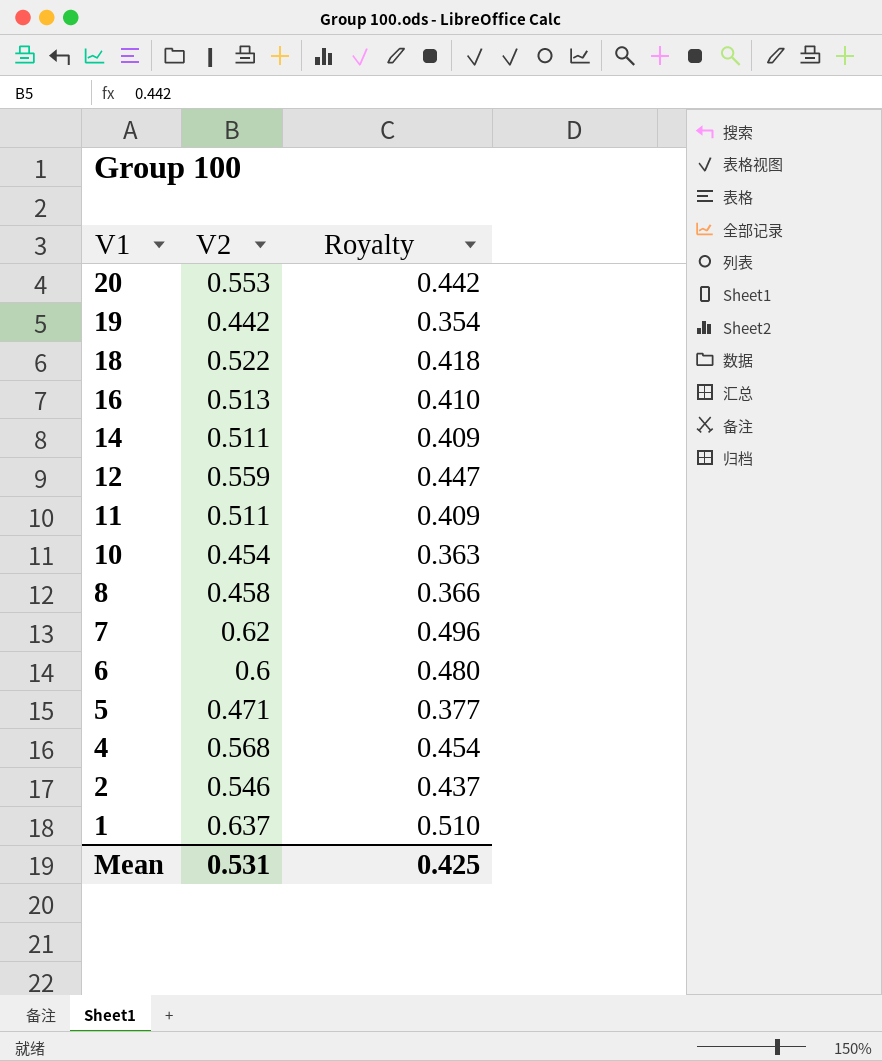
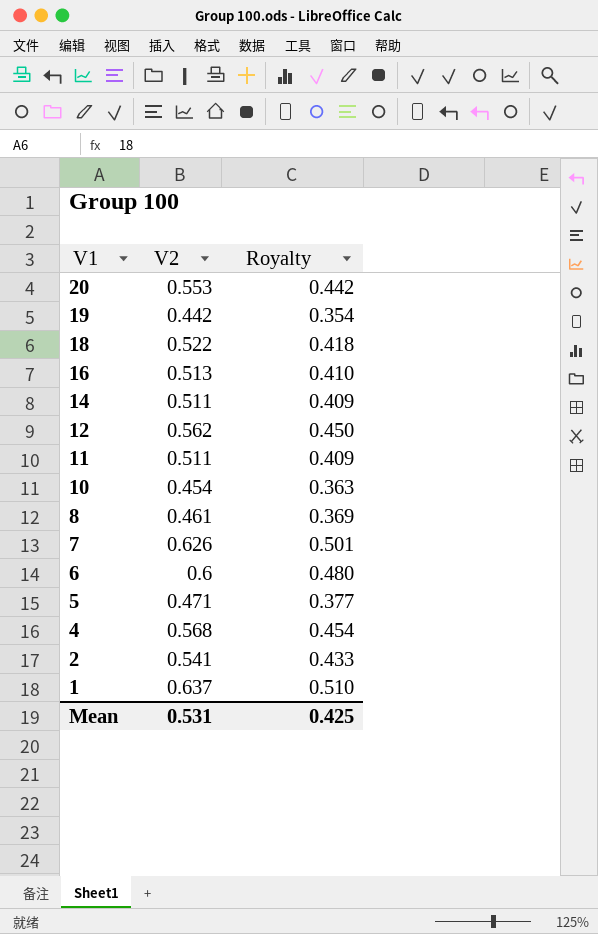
12 | V2: 0.559 -> 0.562
12 | Royalty: 0.447 -> 0.450
8 | V2: 0.458 -> 0.461
8 | Royalty: 0.366 -> 0.369
7 | V2: 0.62 -> 0.626
7 | Royalty: 0.496 -> 0.501
2 | V2: 0.546 -> 0.541
2 | Royalty: 0.437 -> 0.433

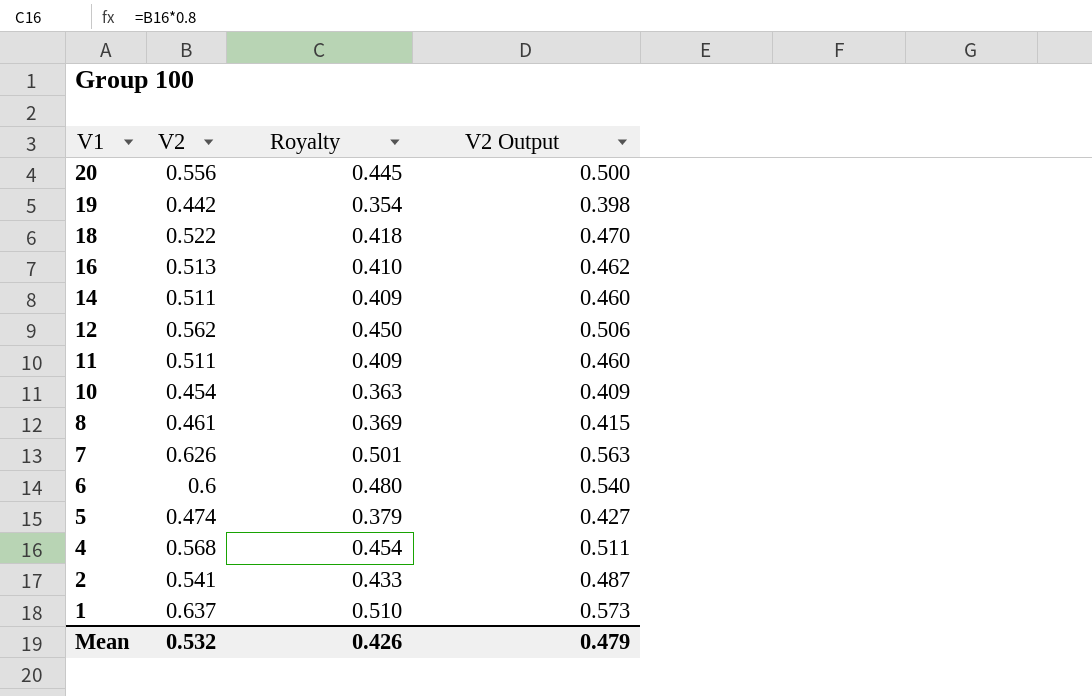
column V2 Output | formula: none -> [V2] * 0.9
20 | V2: 0.553 -> 0.556
20 | Royalty: 0.442 -> 0.445
5 | V2: 0.471 -> 0.474
5 | Royalty: 0.377 -> 0.379
Mean | V2: 0.531 -> 0.532
Mean | Royalty: 0.425 -> 0.426

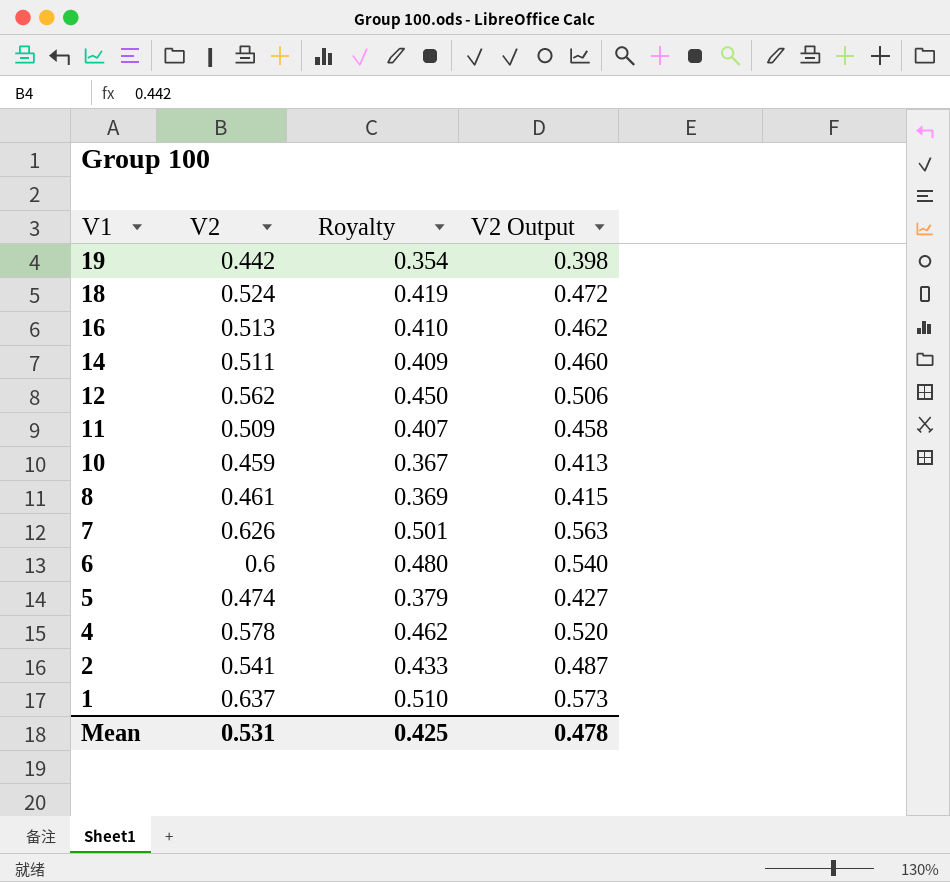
row 20: 0.556 | 0.445 | 0.500 -> none
18 | V2: 0.522 -> 0.524
18 | Royalty: 0.418 -> 0.419
18 | V2 Output: 0.470 -> 0.472
11 | V2: 0.511 -> 0.509
11 | Royalty: 0.409 -> 0.407
11 | V2 Output: 0.460 -> 0.458
10 | V2: 0.454 -> 0.459
10 | Royalty: 0.363 -> 0.367
10 | V2 Output: 0.409 -> 0.413
4 | V2: 0.568 -> 0.578
4 | Royalty: 0.454 -> 0.462
4 | V2 Output: 0.511 -> 0.520
Mean | V2: 0.532 -> 0.531
Mean | Royalty: 0.426 -> 0.425
Mean | V2 Output: 0.479 -> 0.478

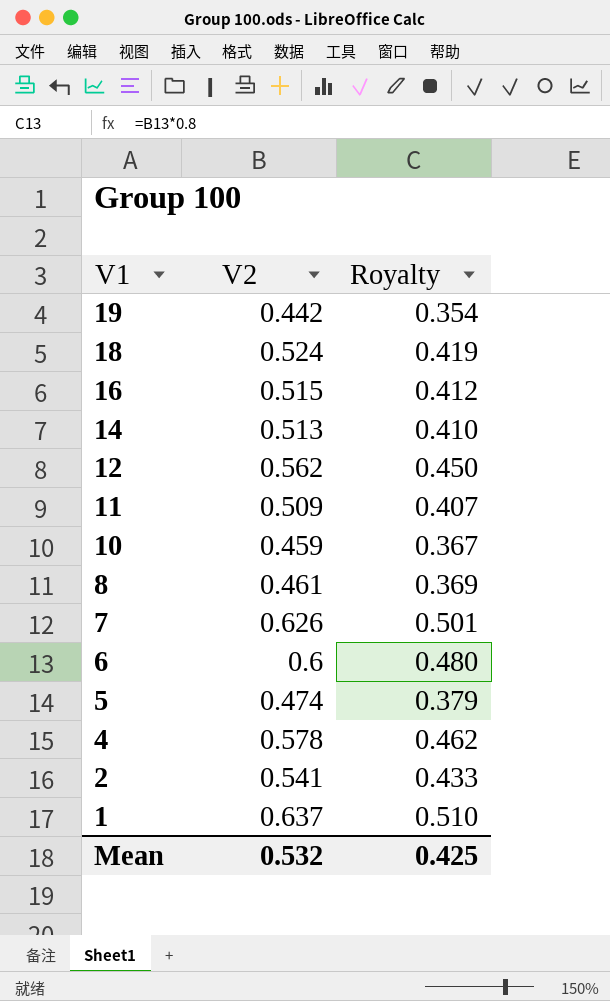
column V2 Output | formula: [V2] * 0.9 -> none
16 | V2: 0.513 -> 0.515
16 | Royalty: 0.410 -> 0.412
14 | V2: 0.511 -> 0.513
14 | Royalty: 0.409 -> 0.410
Mean | V2: 0.531 -> 0.532

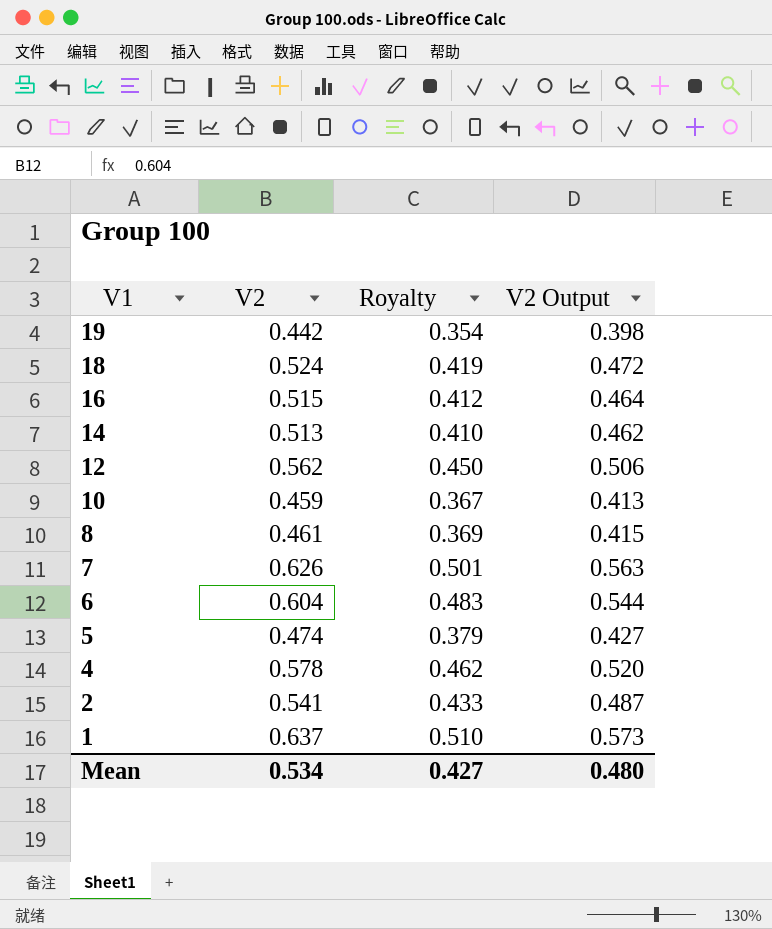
column V2 Output | formula: none -> [V2] * 0.9
row 11: 0.509 | 0.407 -> none
6 | V2: 0.6 -> 0.604
6 | Royalty: 0.480 -> 0.483
Mean | V2: 0.532 -> 0.534
Mean | Royalty: 0.425 -> 0.427

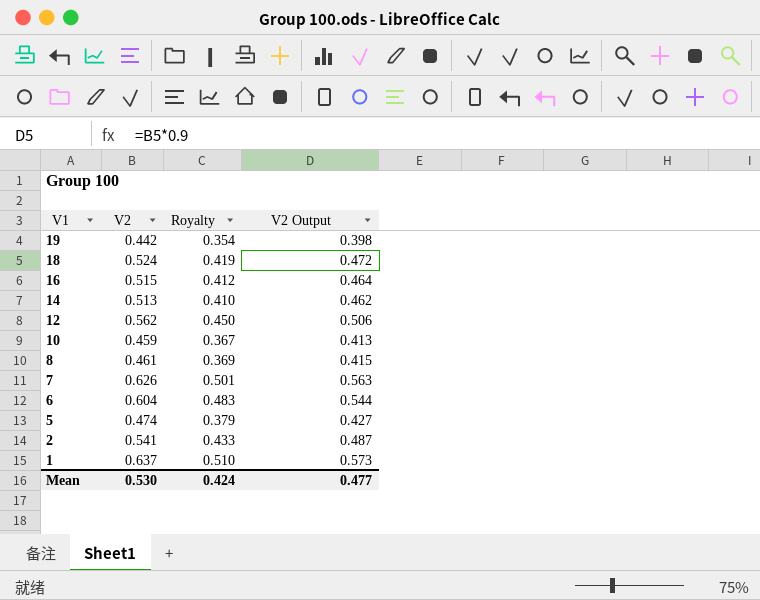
row 4: 0.578 | 0.462 | 0.520 -> none
Mean | V2: 0.534 -> 0.530
Mean | Royalty: 0.427 -> 0.424
Mean | V2 Output: 0.480 -> 0.477

